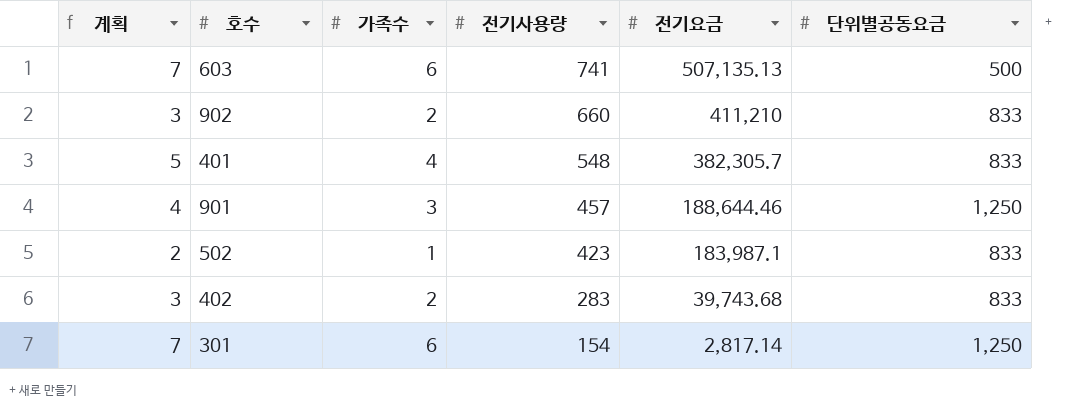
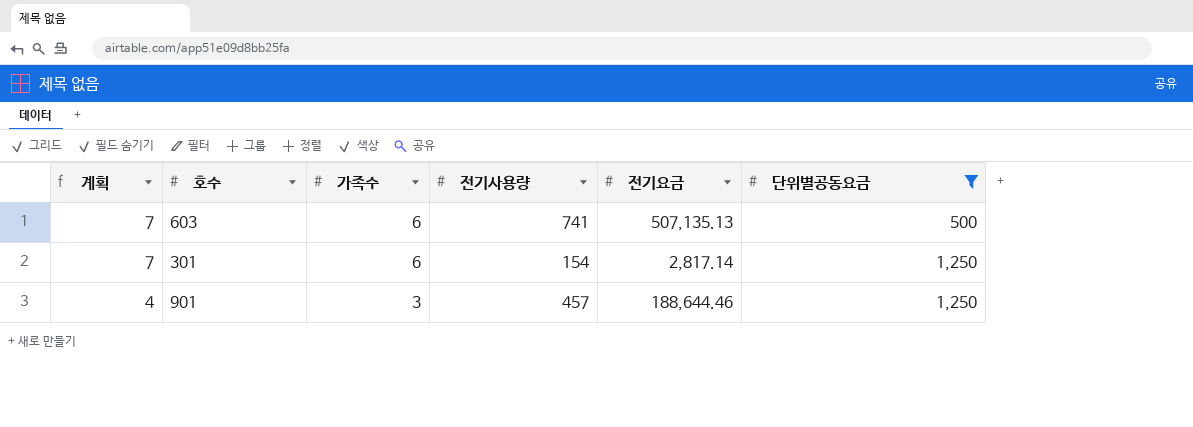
filter: none -> 단위별공동요금 != 833
row order: 전기사용량 descending -> 계획 descending

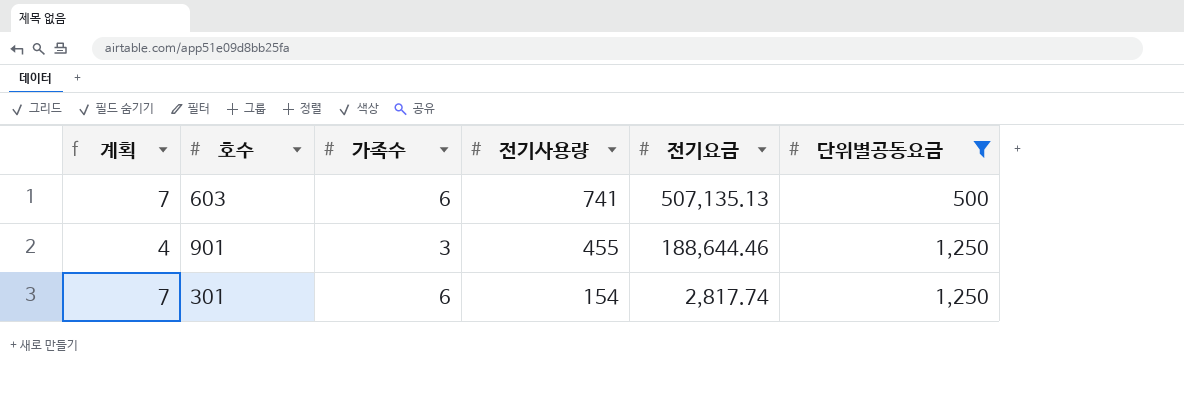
row order: 계획 descending -> 전기사용량 descending
901 | 전기사용량: 457 -> 455
301 | 전기요금: 2,817.14 -> 2,817.74

